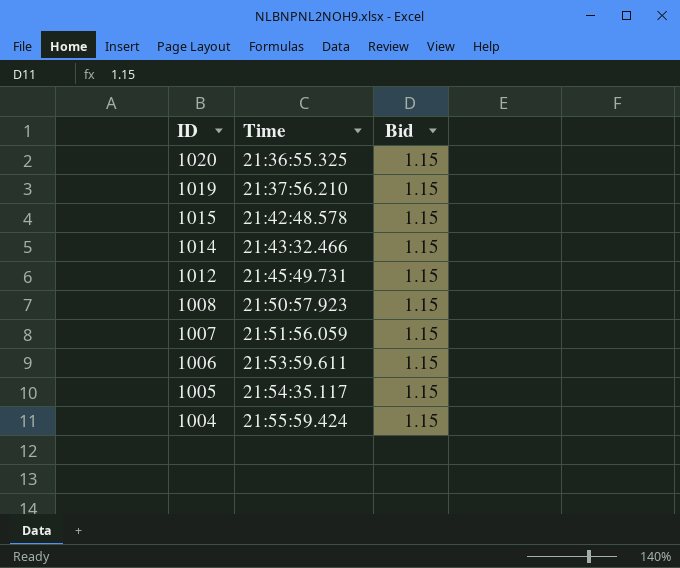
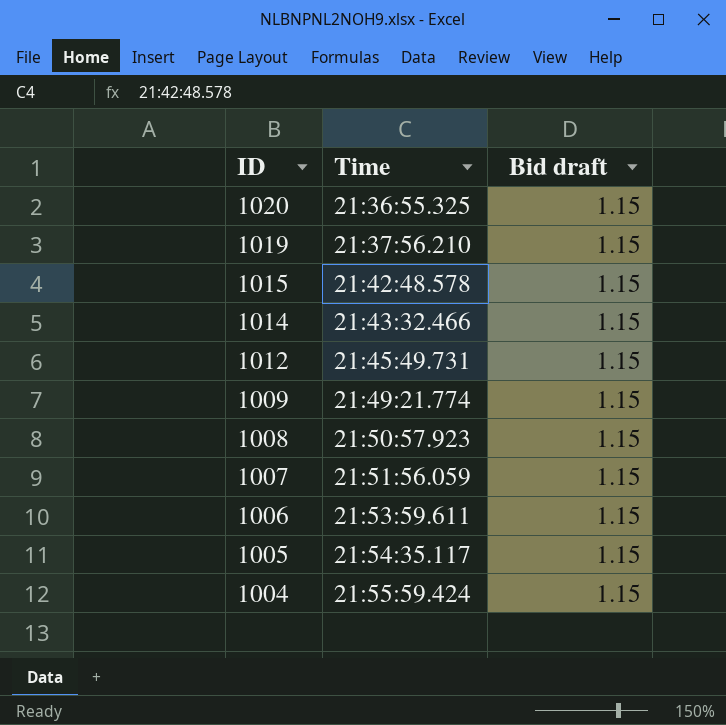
column name: Bid -> Bid draft
row 1009: none -> 21:49:21.774 | 1.15

